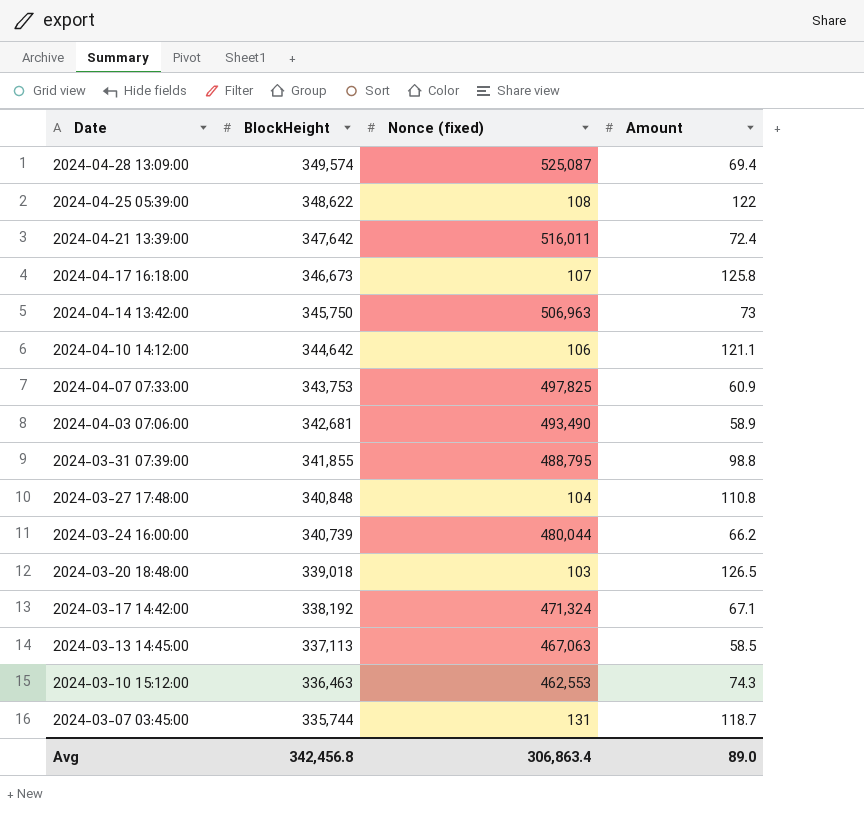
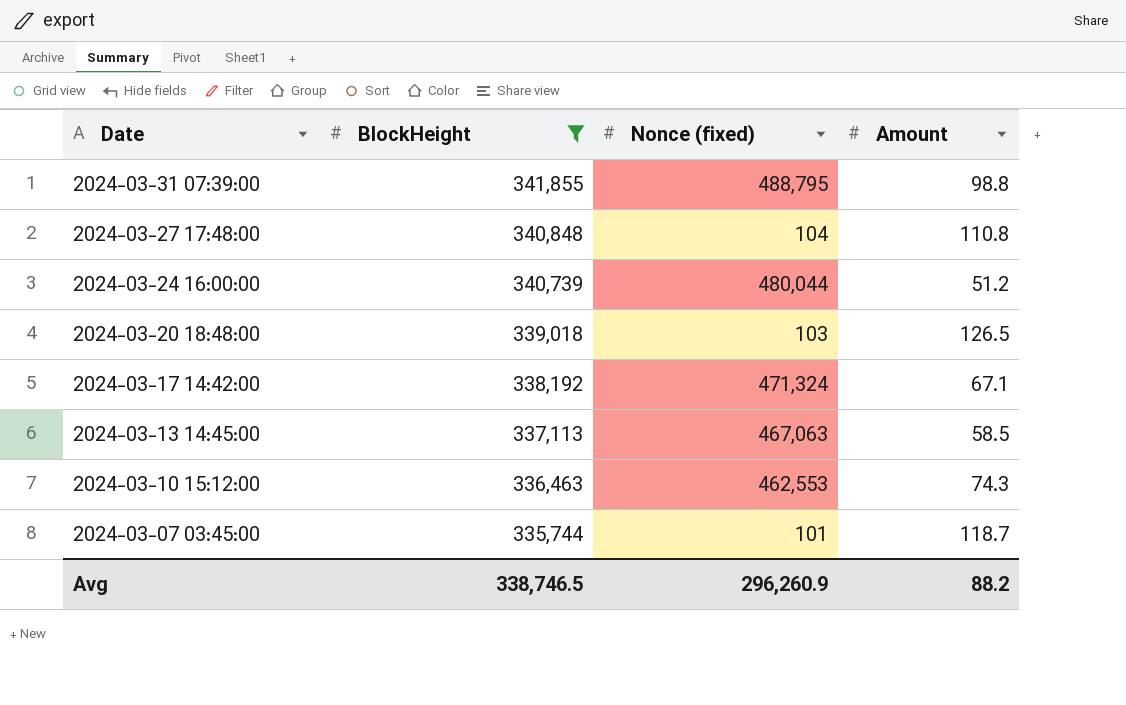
filter: none -> BlockHeight <= 341,855
2024-03-24 16:00:00 | Amount: 66.2 -> 51.2
2024-03-07 03:45:00 | Nonce (fixed): 131 -> 101
Avg | BlockHeight: 342,456.8 -> 338,746.5
Avg | Nonce (fixed): 306,863.4 -> 296,260.9
Avg | Amount: 89.0 -> 88.2

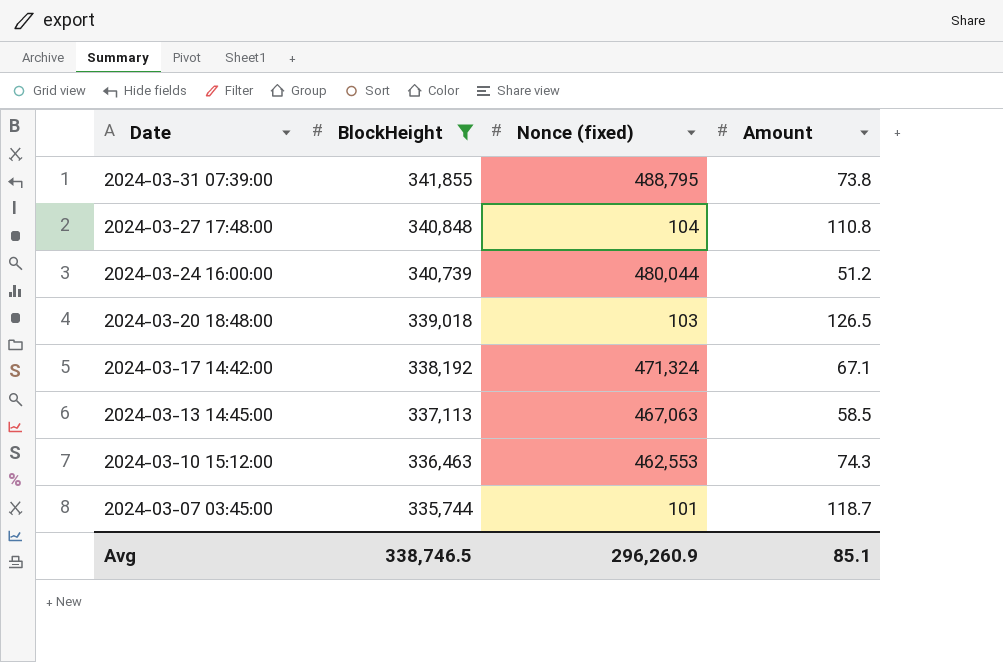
2024-03-31 07:39:00 | Amount: 98.8 -> 73.8
Avg | Amount: 88.2 -> 85.1

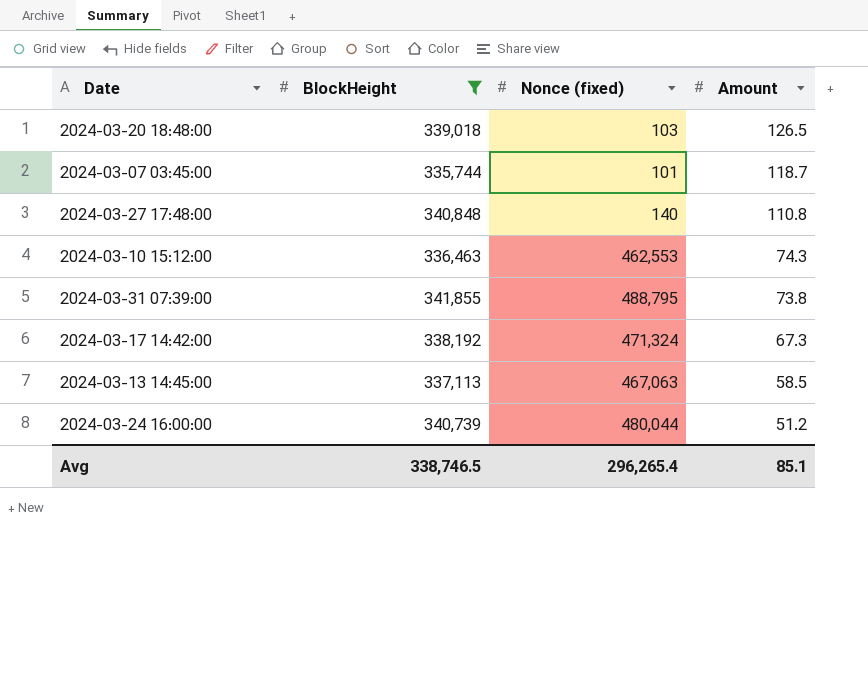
row order: Date descending -> Amount descending
2024-03-27 17:48:00 | Nonce (fixed): 104 -> 140
2024-03-17 14:42:00 | Amount: 67.1 -> 67.3
Avg | Nonce (fixed): 296,260.9 -> 296,265.4

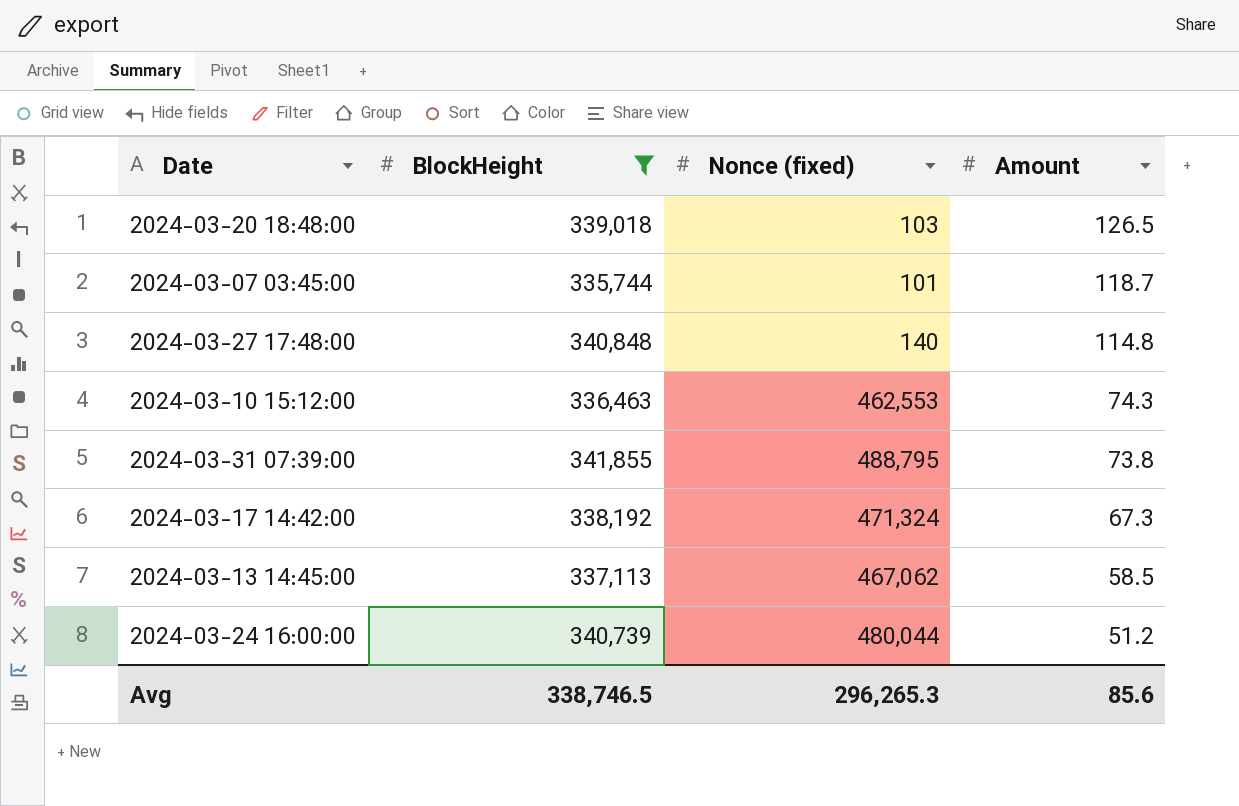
2024-03-27 17:48:00 | Amount: 110.8 -> 114.8
2024-03-13 14:45:00 | Nonce (fixed): 467,063 -> 467,062
Avg | Nonce (fixed): 296,265.4 -> 296,265.3
Avg | Amount: 85.1 -> 85.6

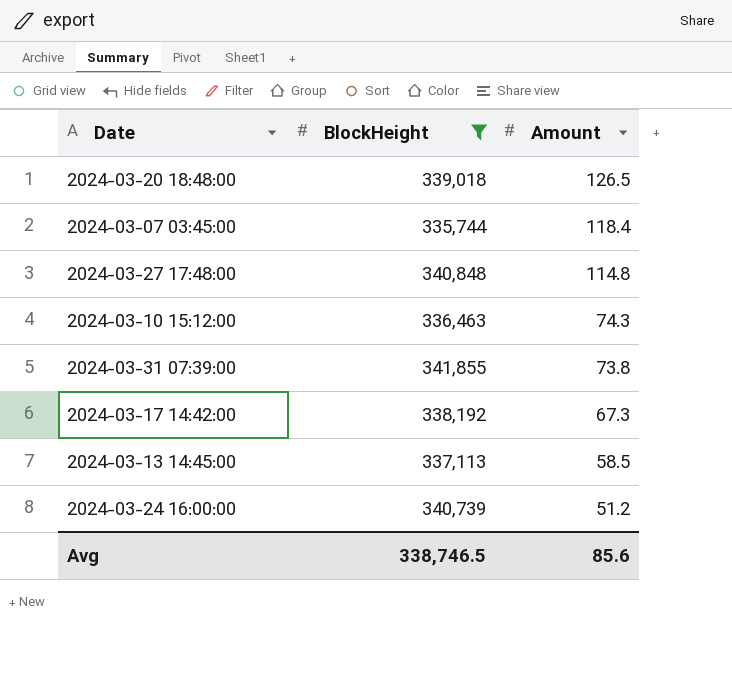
column Nonce (fixed) | position: 3 -> none
2024-03-07 03:45:00 | Amount: 118.7 -> 118.4

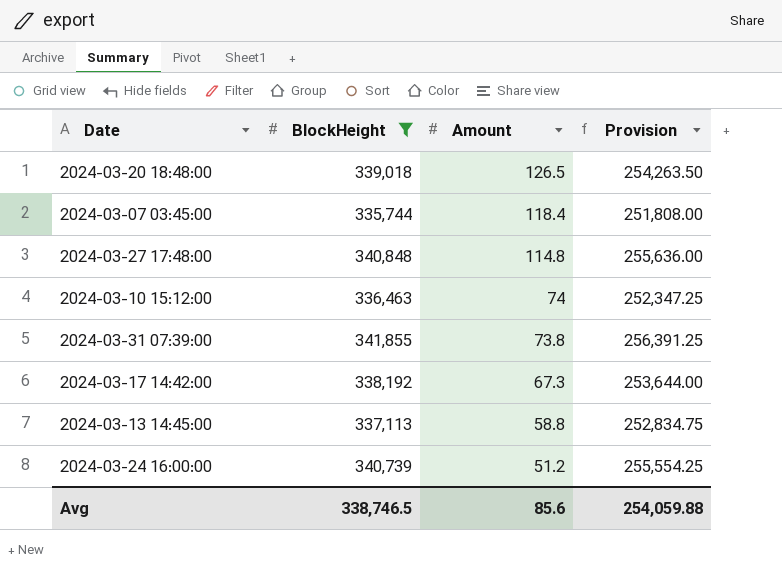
column Provision | formula: none -> [BlockHeight] * 0.75
2024-03-10 15:12:00 | Amount: 74.3 -> 74
2024-03-13 14:45:00 | Amount: 58.5 -> 58.8

